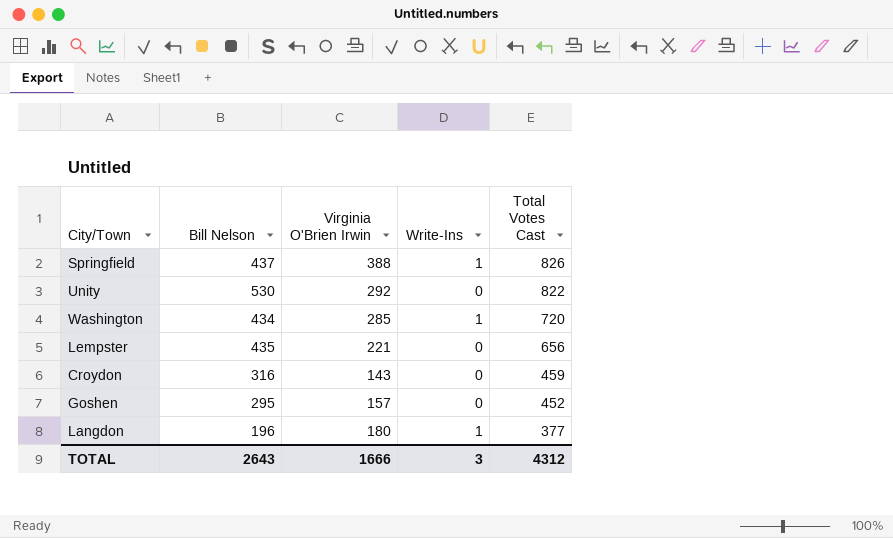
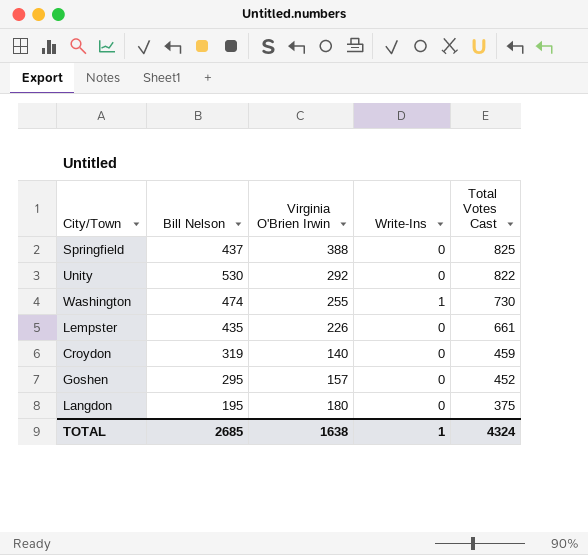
Springfield | Write-Ins: 1 -> 0
Springfield | Total Votes Cast: 826 -> 825
Washington | Bill Nelson: 434 -> 474
Washington | Virginia O'Brien Irwin: 285 -> 255
Washington | Total Votes Cast: 720 -> 730
Lempster | Virginia O'Brien Irwin: 221 -> 226
Lempster | Total Votes Cast: 656 -> 661
Croydon | Bill Nelson: 316 -> 319
Croydon | Virginia O'Brien Irwin: 143 -> 140
Langdon | Bill Nelson: 196 -> 195
Langdon | Write-Ins: 1 -> 0
Langdon | Total Votes Cast: 377 -> 375
TOTAL | Bill Nelson: 2643 -> 2685
TOTAL | Virginia O'Brien Irwin: 1666 -> 1638
TOTAL | Write-Ins: 3 -> 1
TOTAL | Total Votes Cast: 4312 -> 4324

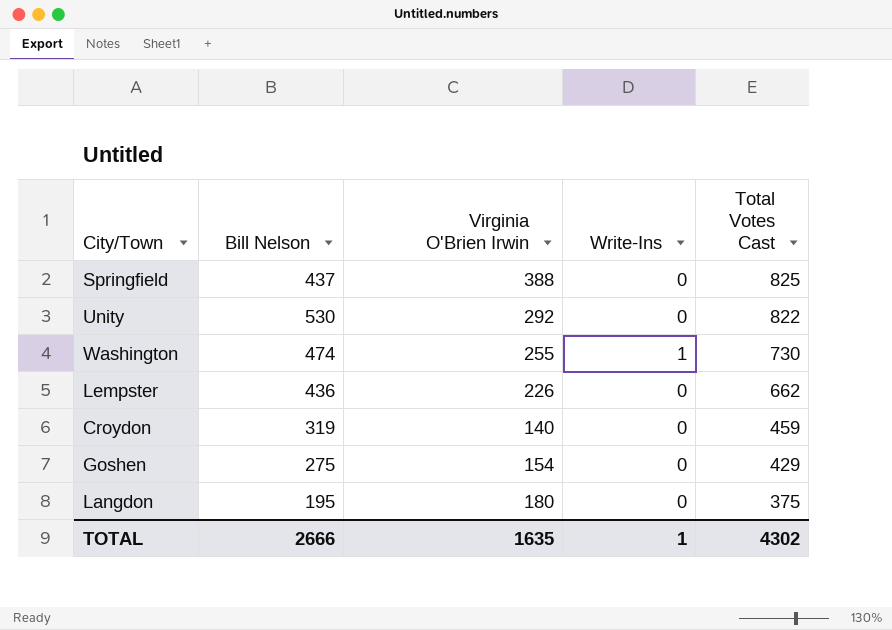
Lempster | Bill Nelson: 435 -> 436
Lempster | Total Votes Cast: 661 -> 662
Goshen | Bill Nelson: 295 -> 275
Goshen | Virginia O'Brien Irwin: 157 -> 154
Goshen | Total Votes Cast: 452 -> 429
TOTAL | Bill Nelson: 2685 -> 2666
TOTAL | Virginia O'Brien Irwin: 1638 -> 1635
TOTAL | Total Votes Cast: 4324 -> 4302

